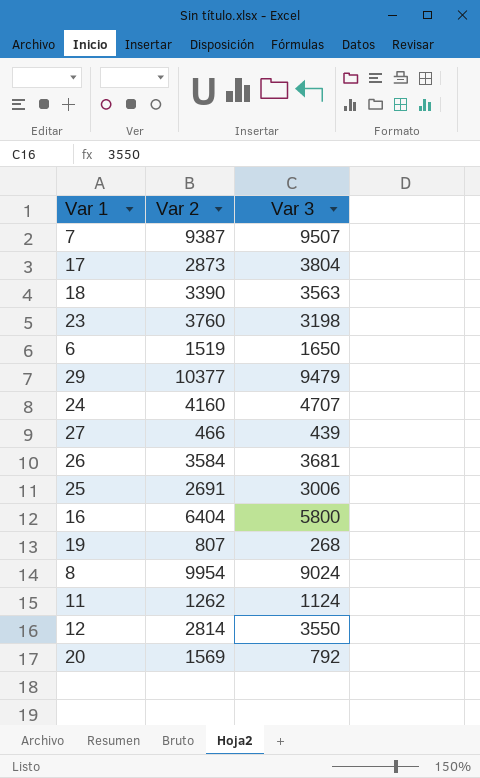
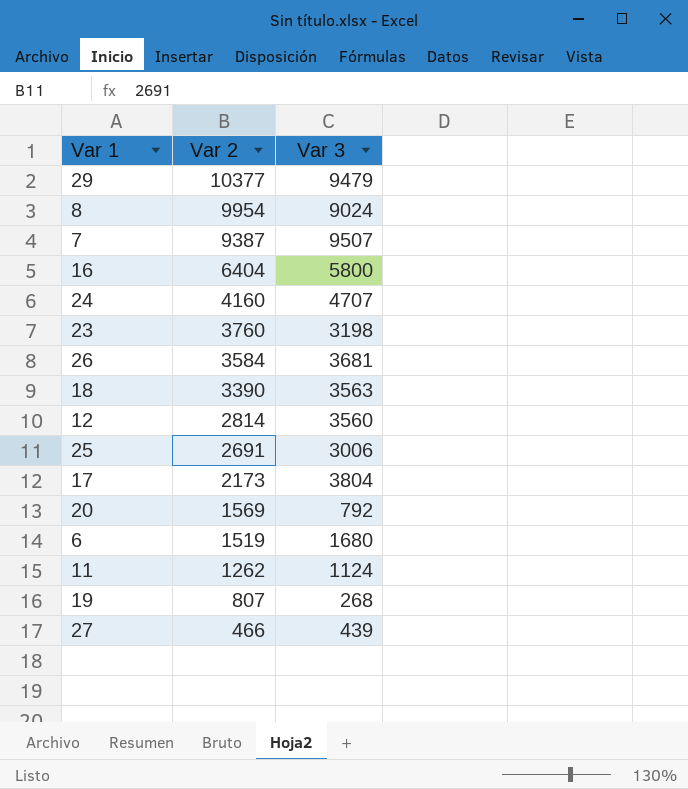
row order: none -> Var 2 descending
12 | Var 3: 3550 -> 3560
17 | Var 2: 2873 -> 2173
6 | Var 3: 1650 -> 1680

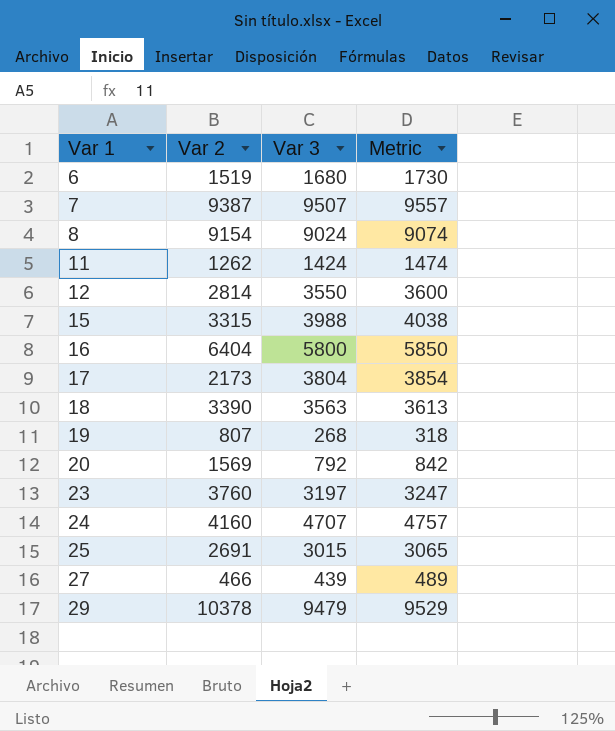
row order: Var 2 descending -> Var 1 ascending
column Metric | formula: none -> [Var 3] + 50
row 26: 3584 | 3681 -> none
8 | Var 2: 9954 -> 9154
11 | Var 3: 1124 -> 1424
12 | Var 3: 3560 -> 3550
row 15: none -> 3315 | 3988 | 4038
23 | Var 3: 3198 -> 3197
25 | Var 3: 3006 -> 3015
29 | Var 2: 10377 -> 10378

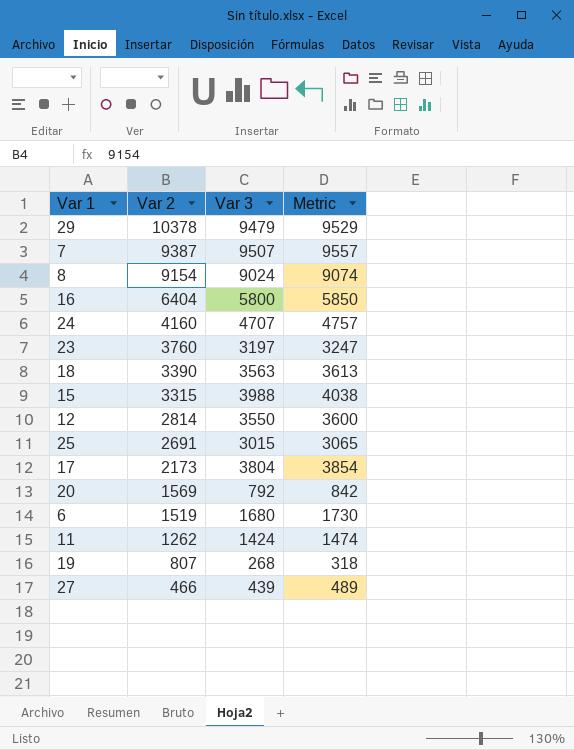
row order: Var 1 ascending -> Var 2 descending

